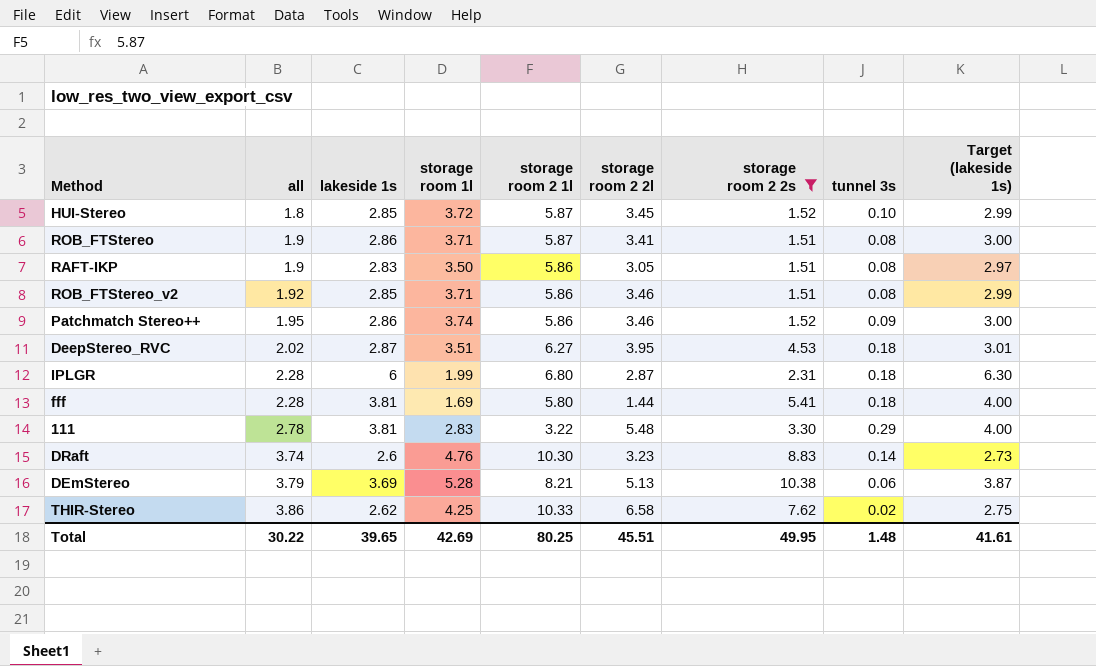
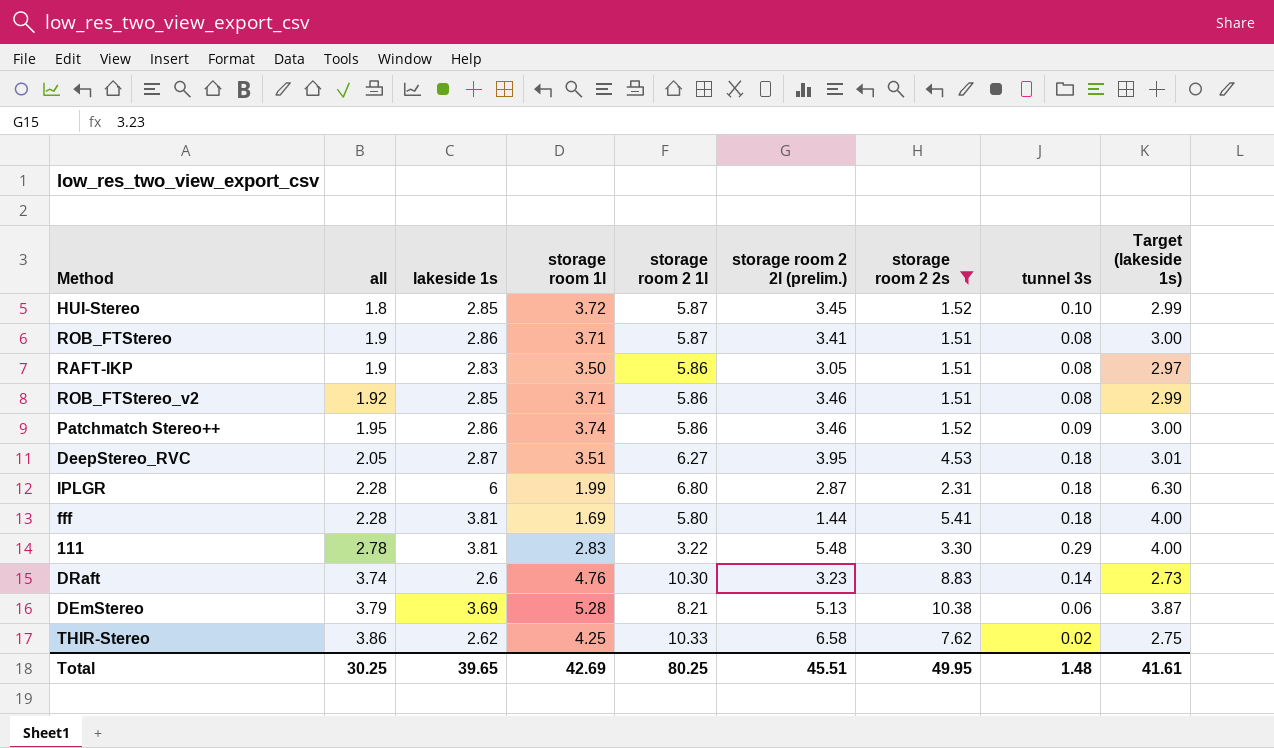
column name: storage room 2 2l -> storage room 2 2l (prelim.)
DeepStereo_RVC | all: 2.02 -> 2.05
Total | all: 30.22 -> 30.25

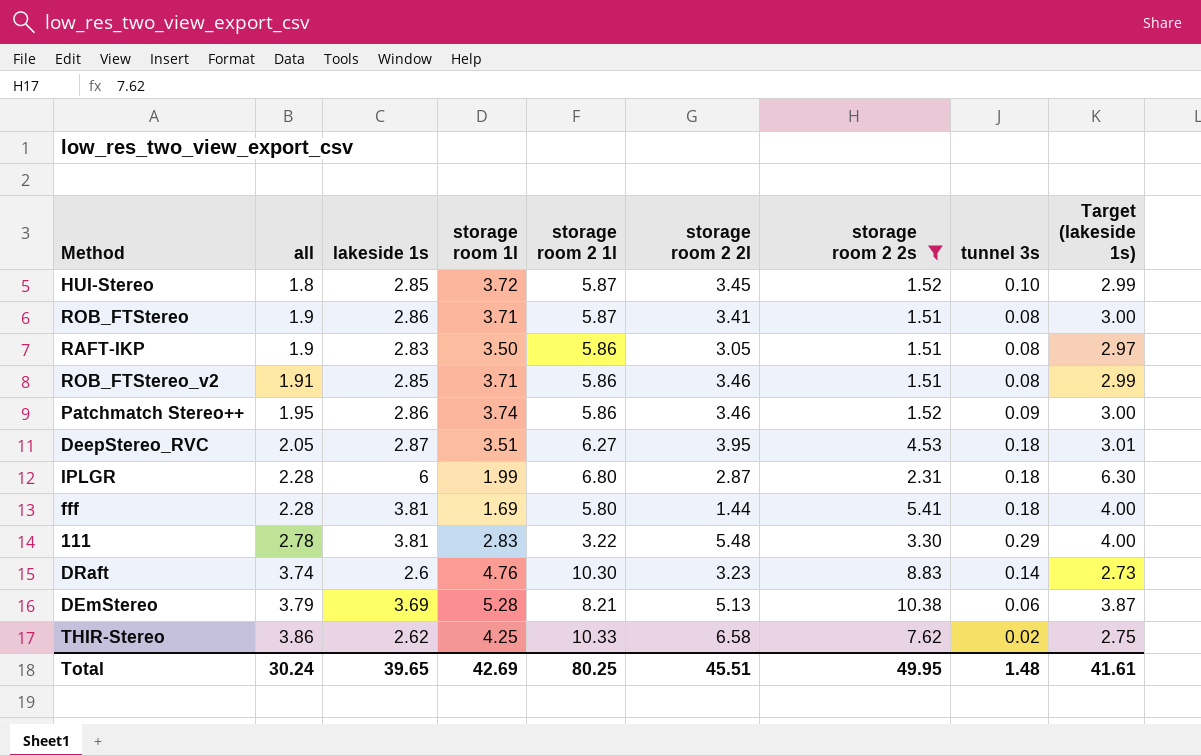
column name: storage room 2 2l (prelim.) -> storage room 2 2l
ROB_FTStereo_v2 | all: 1.92 -> 1.91
Total | all: 30.25 -> 30.24

